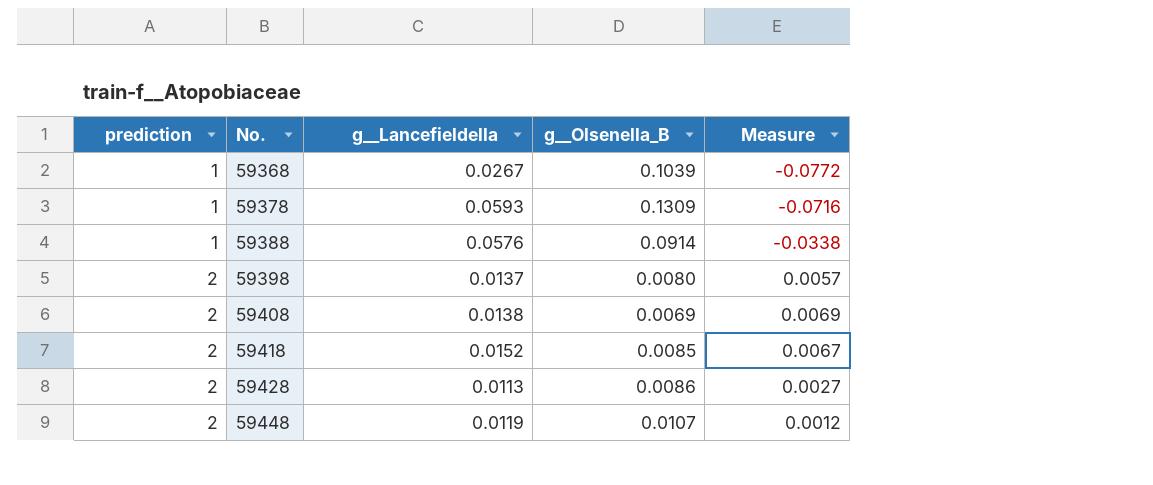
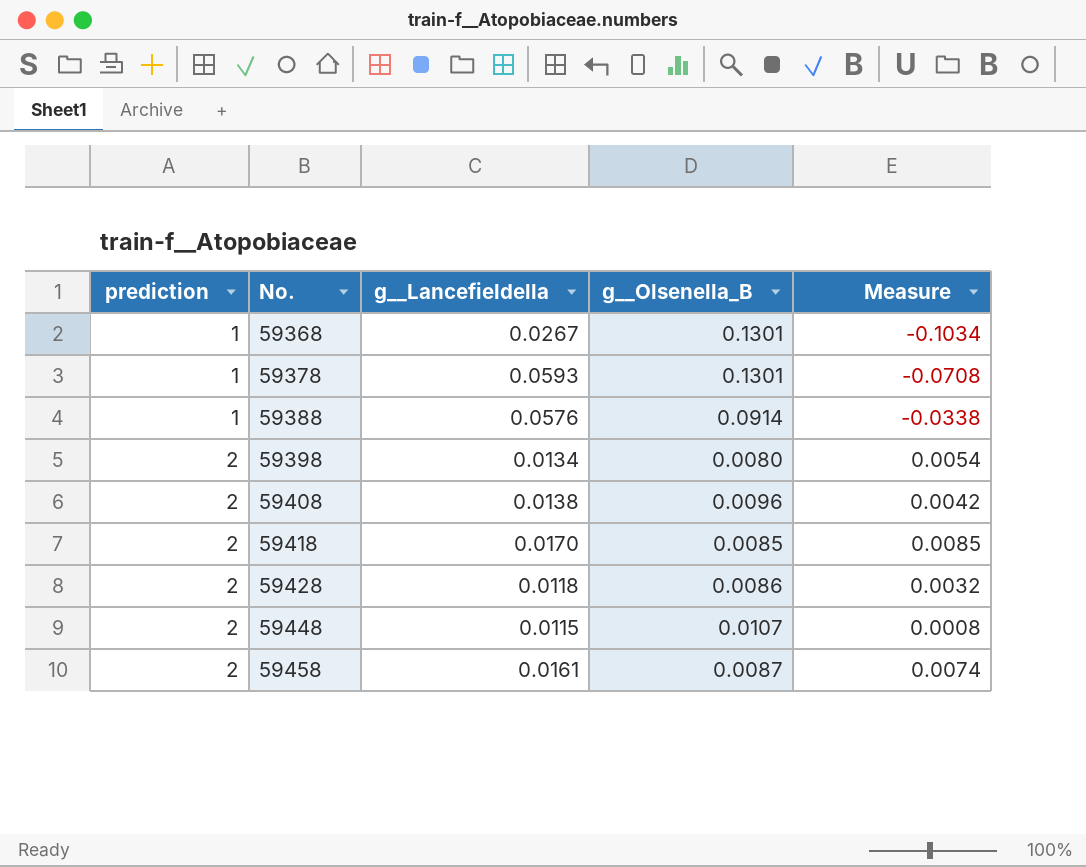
59368 | g__Olsenella_B: 0.1039 -> 0.1301
59368 | Measure: -0.0772 -> -0.1034
59378 | g__Olsenella_B: 0.1309 -> 0.1301
59378 | Measure: -0.0716 -> -0.0708
59398 | g__Lancefieldella: 0.0137 -> 0.0134
59398 | Measure: 0.0057 -> 0.0054
59408 | g__Olsenella_B: 0.0069 -> 0.0096
59408 | Measure: 0.0069 -> 0.0042
59418 | g__Lancefieldella: 0.0152 -> 0.0170
59418 | Measure: 0.0067 -> 0.0085
59428 | g__Lancefieldella: 0.0113 -> 0.0118
59428 | Measure: 0.0027 -> 0.0032
59448 | g__Lancefieldella: 0.0119 -> 0.0115
59448 | Measure: 0.0012 -> 0.0008
row 59458: none -> 2 | 0.0161 | 0.0087 | 0.0074

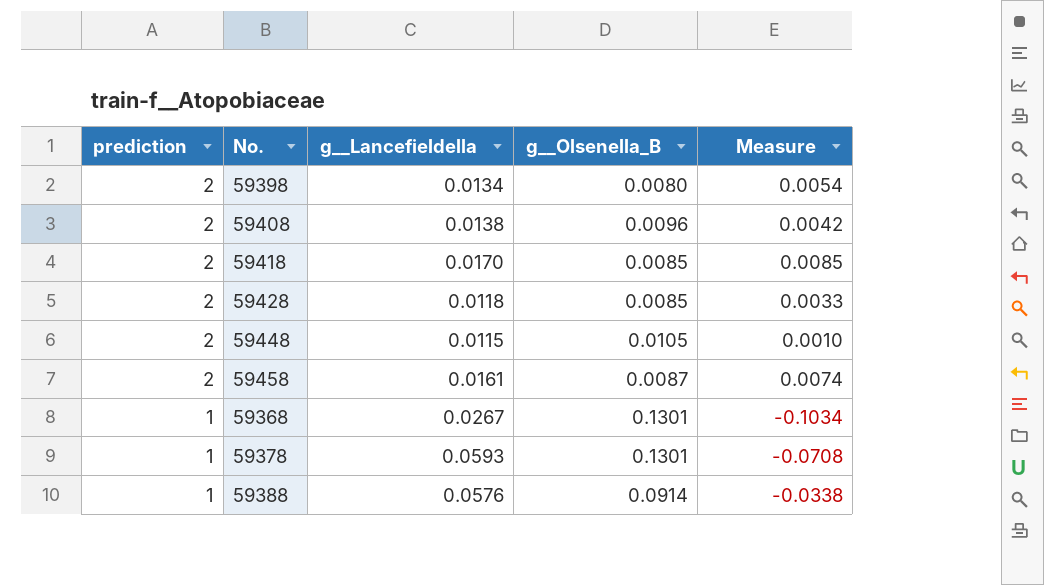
row order: prediction ascending -> prediction descending
59428 | g__Olsenella_B: 0.0086 -> 0.0085
59428 | Measure: 0.0032 -> 0.0033
59448 | g__Olsenella_B: 0.0107 -> 0.0105
59448 | Measure: 0.0008 -> 0.0010

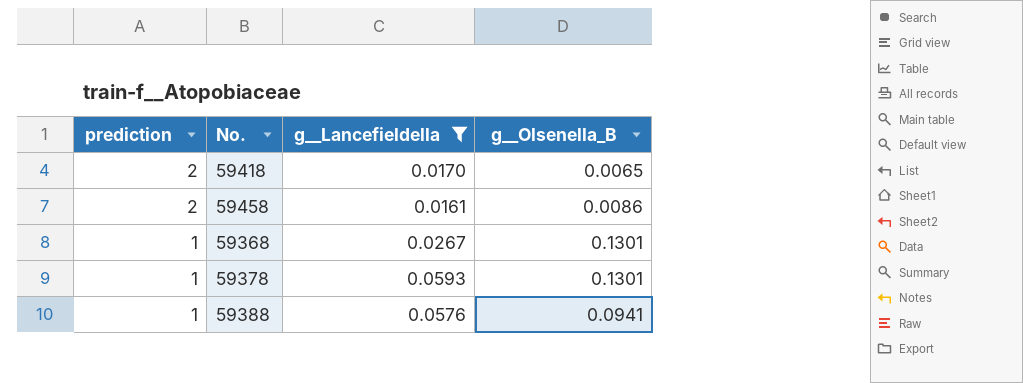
filter: none -> g__Lancefieldella >= 0.0161
column Measure | formula: [g__Lancefieldella] - [g__Olsenella_B] -> none
59418 | g__Olsenella_B: 0.0085 -> 0.0065
59458 | g__Olsenella_B: 0.0087 -> 0.0086
59388 | g__Olsenella_B: 0.0914 -> 0.0941

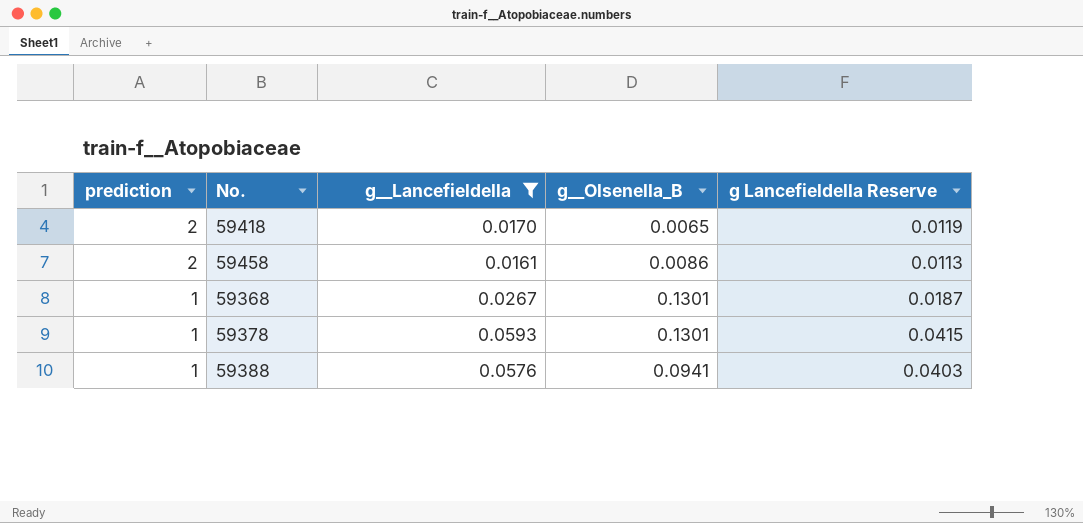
column g Lancefieldella Reserve | formula: none -> [g__Lancefieldella] * 0.7

